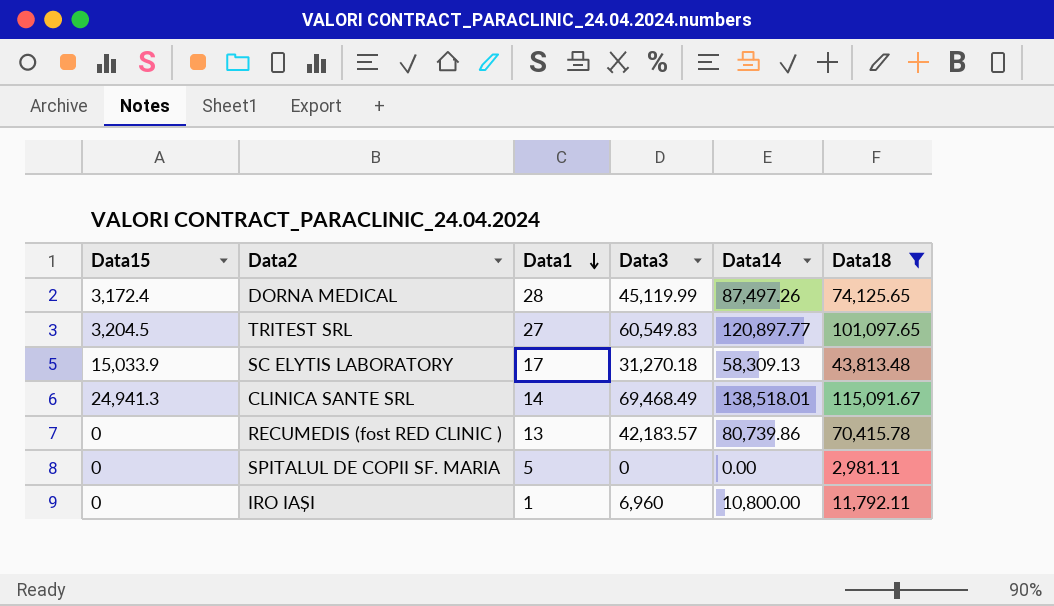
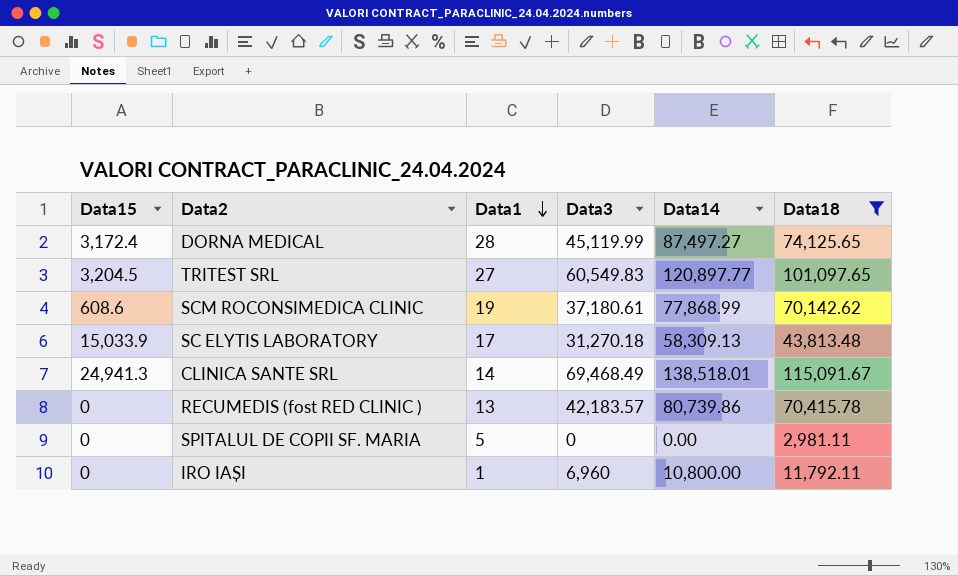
DORNA MEDICAL | Data14: 87,497.26 -> 87,497.27
row SCM ROCONSIMEDICA CLINIC: none -> 608.6 | 19 | 37,180.61 | 77,868.99 | 70,142.62

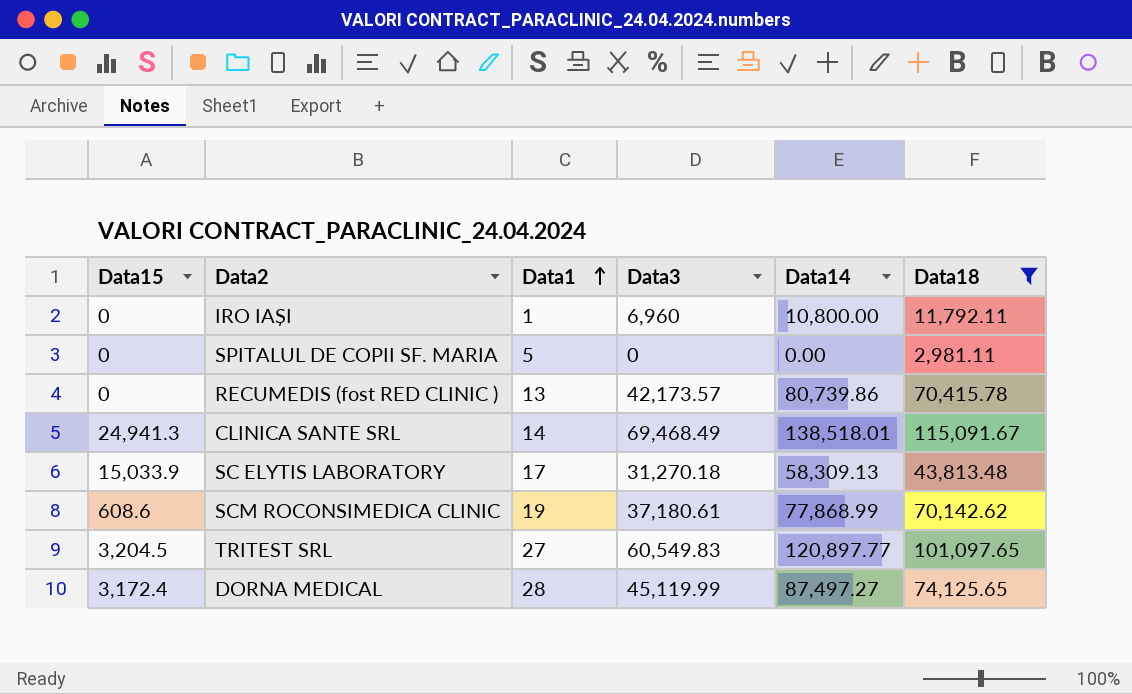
row order: Data1 descending -> Data1 ascending
RECUMEDIS (fost RED CLINIC ) | Data3: 42,183.57 -> 42,173.57

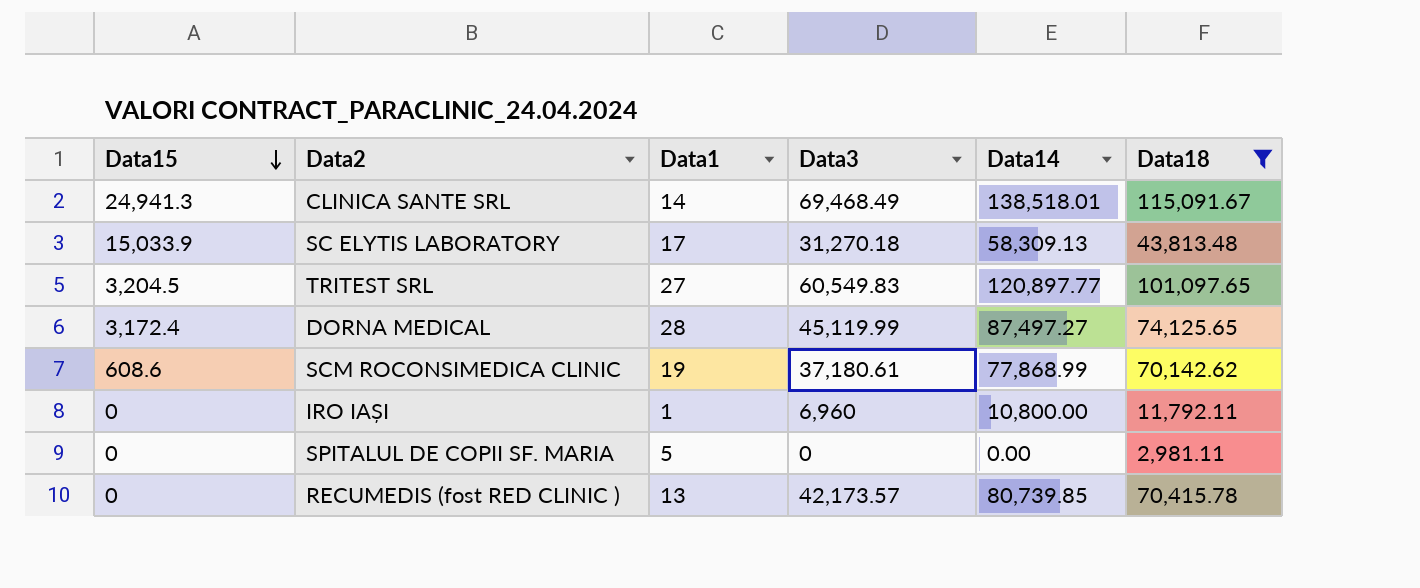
row order: Data1 ascending -> Data15 descending
RECUMEDIS (fost RED CLINIC ) | Data14: 80,739.86 -> 80,739.85

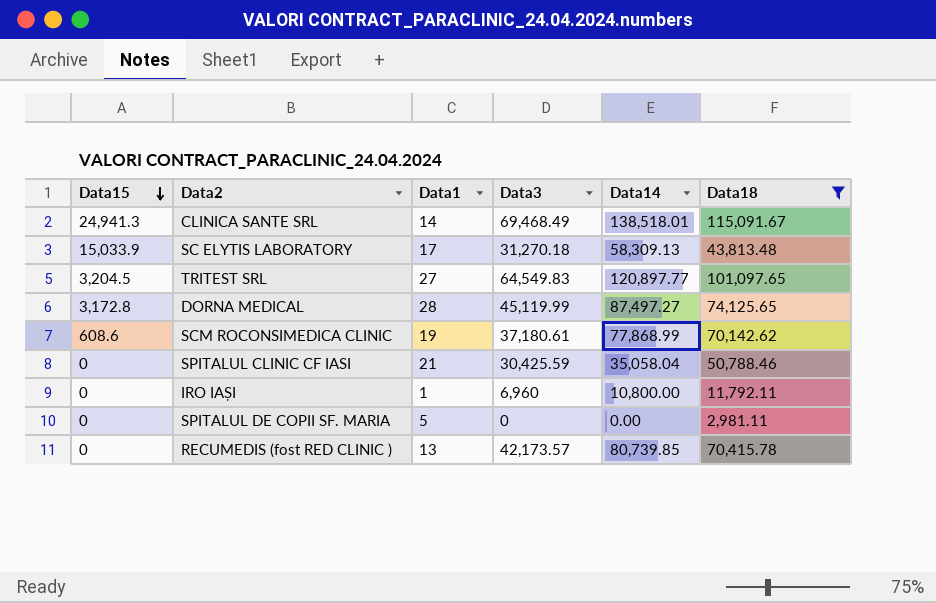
TRITEST SRL | Data3: 60,549.83 -> 64,549.83
DORNA MEDICAL | Data15: 3,172.4 -> 3,172.8
row SPITALUL CLINIC CF IASI: none -> 0 | 21 | 30,425.59 | 35,058.04 | 50,788.46

